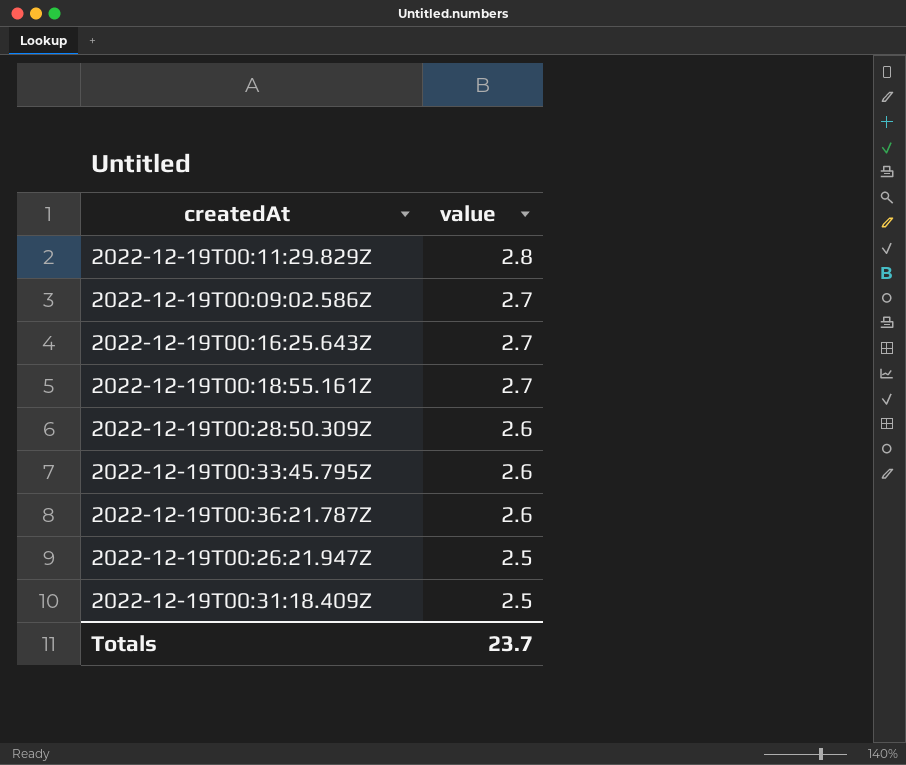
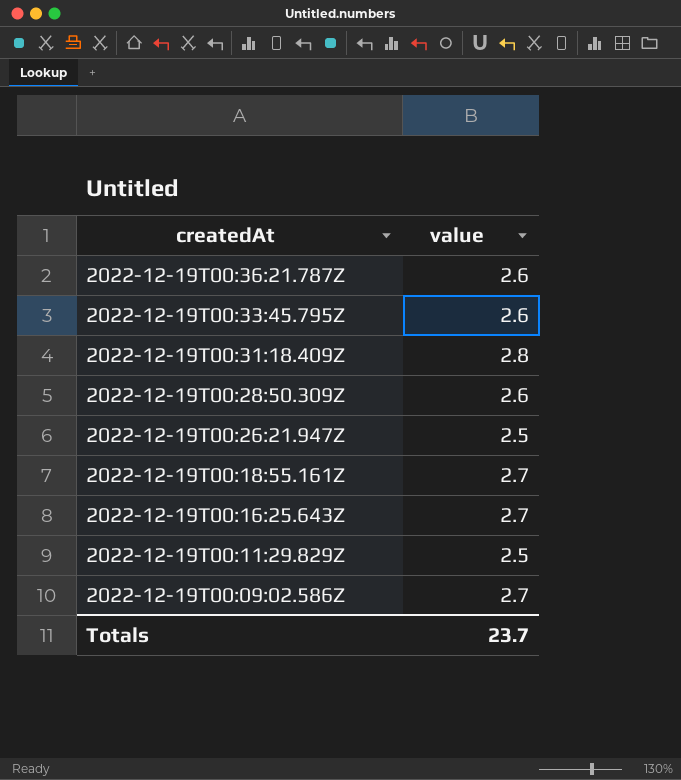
row order: value descending -> createdAt descending
2022-12-19T00:31:18.409Z | value: 2.5 -> 2.8
2022-12-19T00:11:29.829Z | value: 2.8 -> 2.5

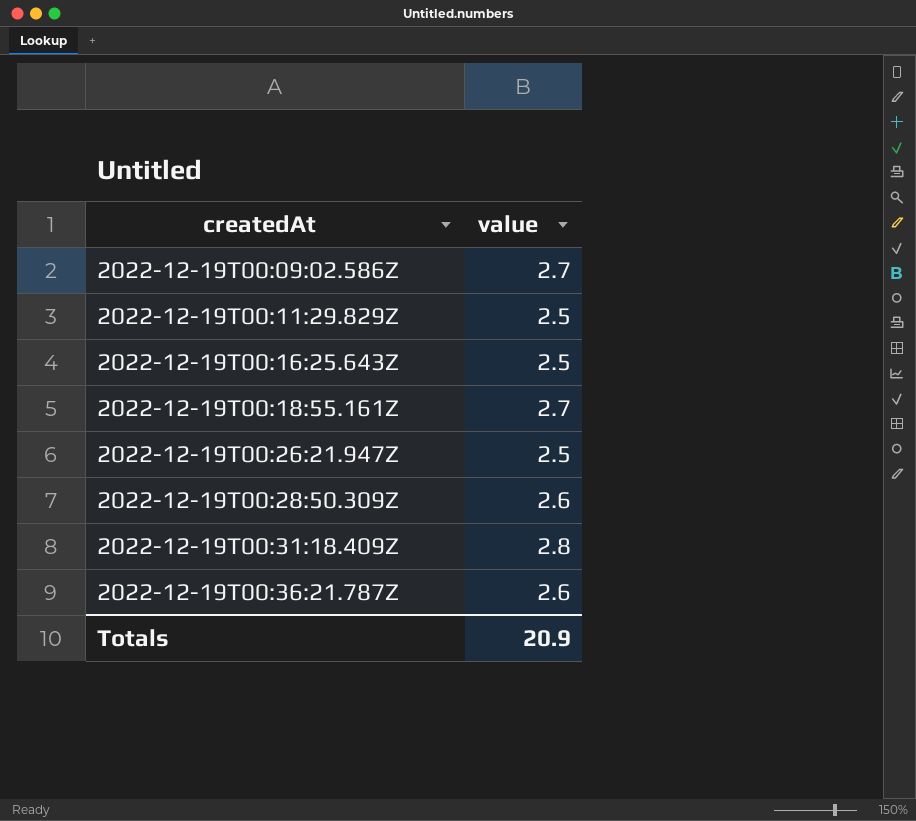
row order: createdAt descending -> createdAt ascending
row 2022-12-19T00:33:45.795Z: 2.6 -> none
2022-12-19T00:16:25.643Z | value: 2.7 -> 2.5
Totals | value: 23.7 -> 20.9

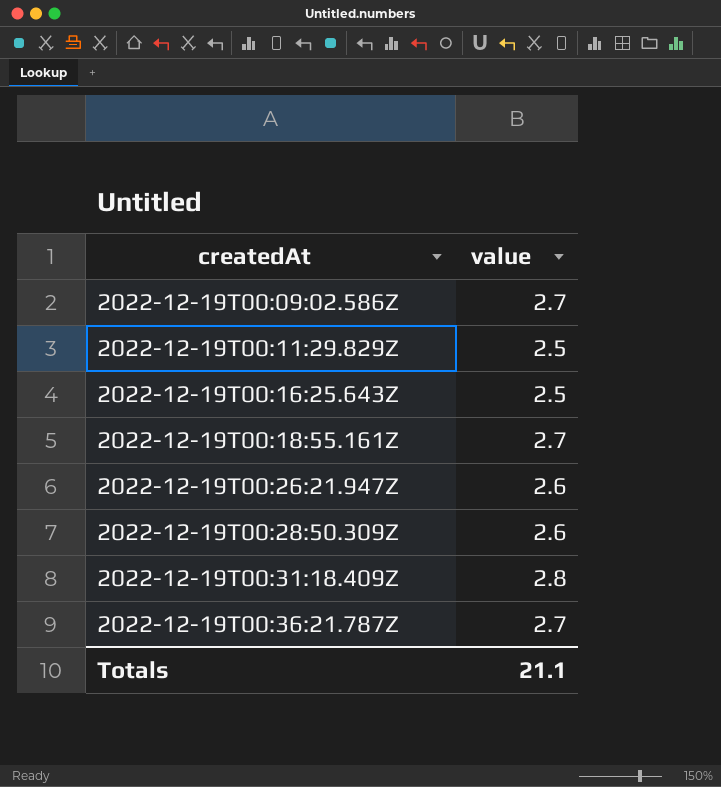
2022-12-19T00:26:21.947Z | value: 2.5 -> 2.6
2022-12-19T00:36:21.787Z | value: 2.6 -> 2.7
Totals | value: 20.9 -> 21.1

